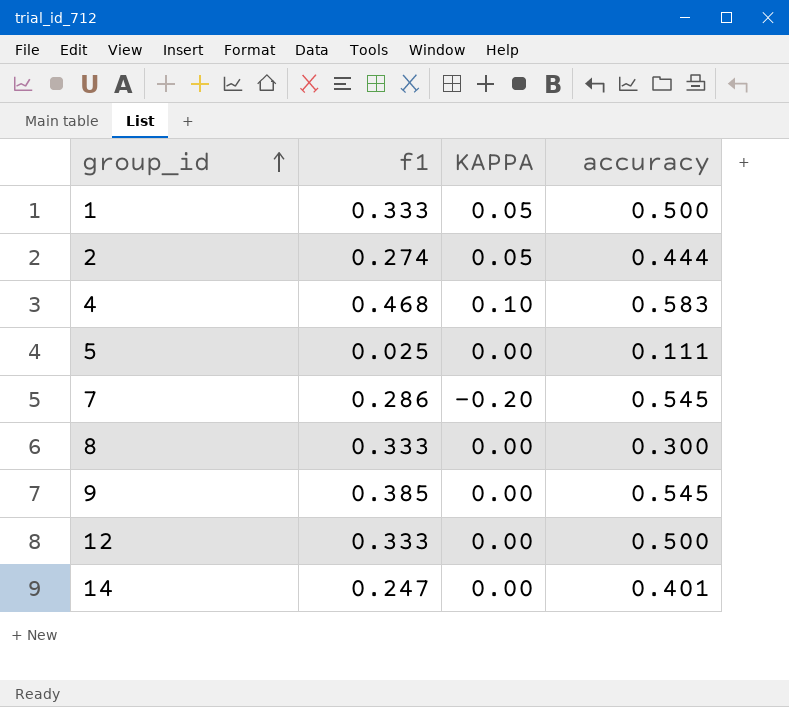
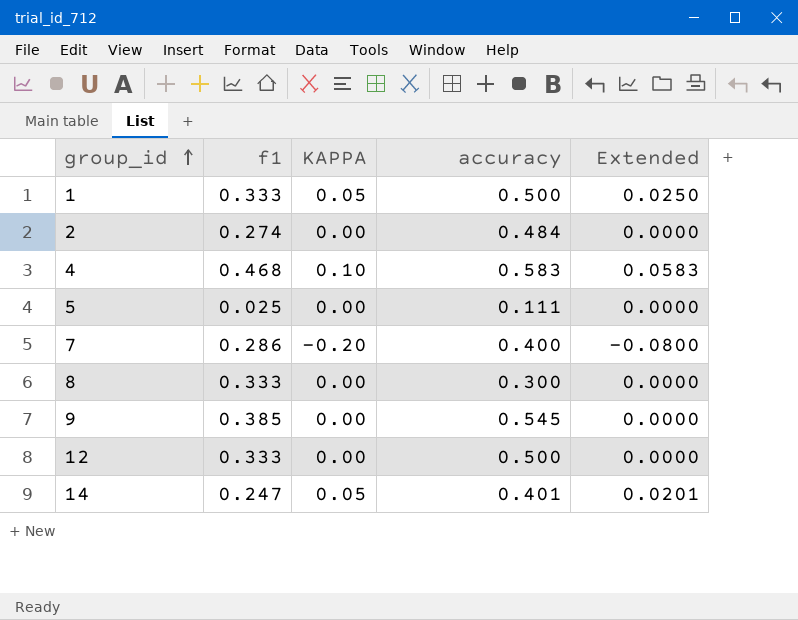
column Extended | formula: none -> [KAPPA] * [accuracy]
2 | KAPPA: 0.05 -> 0.00
2 | accuracy: 0.444 -> 0.484
7 | accuracy: 0.545 -> 0.400
14 | KAPPA: 0.00 -> 0.05

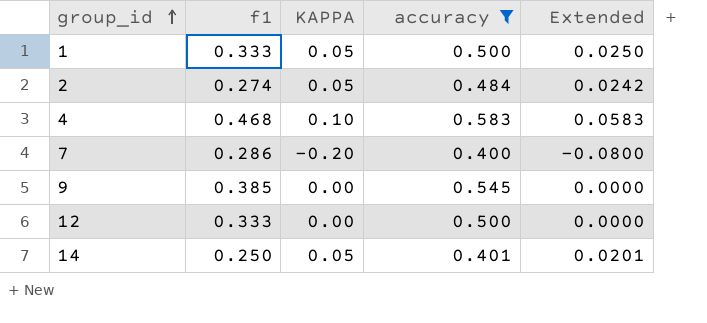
filter: none -> accuracy >= 0.400
2 | KAPPA: 0.00 -> 0.05
2 | Extended: 0.0000 -> 0.0242
14 | f1: 0.247 -> 0.250

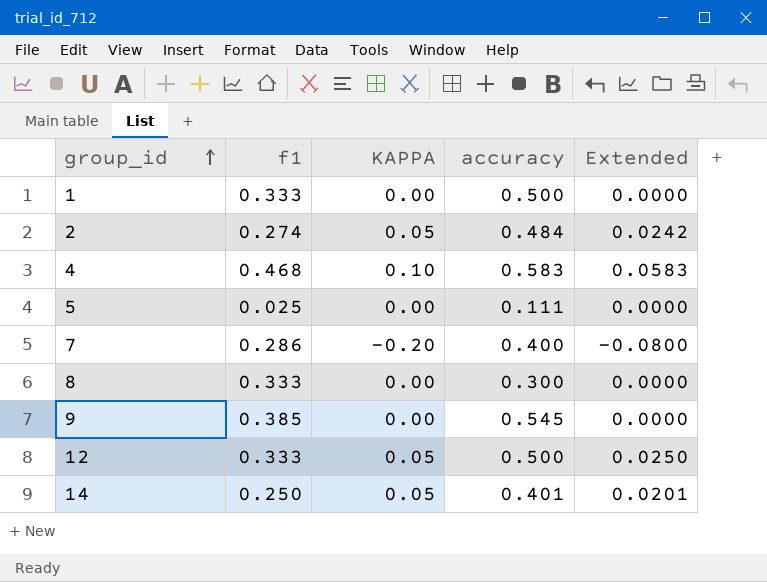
filter: accuracy >= 0.400 -> none
1 | KAPPA: 0.05 -> 0.00
1 | Extended: 0.0250 -> 0.0000
12 | KAPPA: 0.00 -> 0.05
12 | Extended: 0.0000 -> 0.0250

